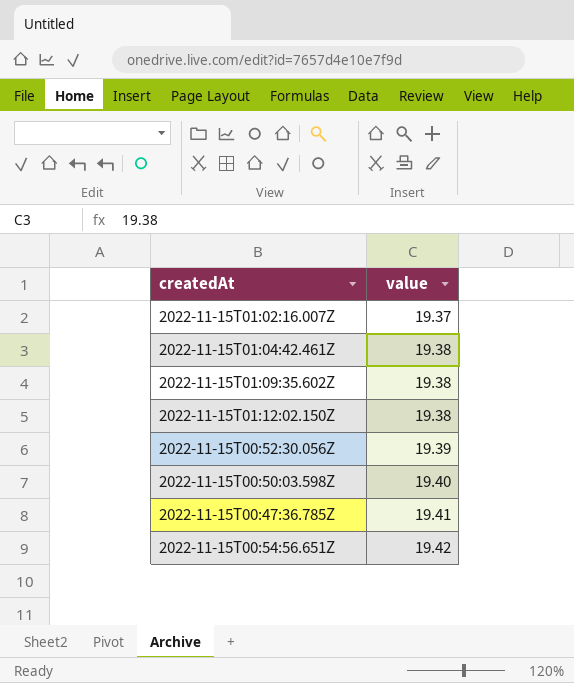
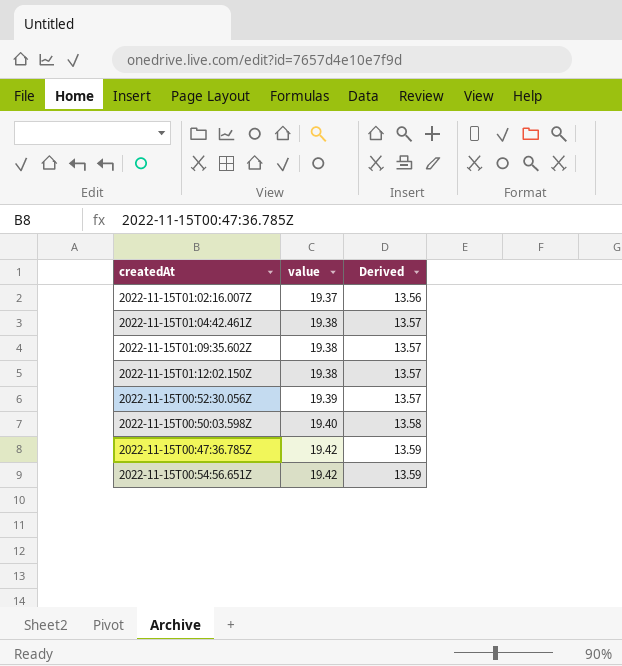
column Derived | formula: none -> [value] * 0.7
2022-11-15T00:47:36.785Z | value: 19.41 -> 19.42

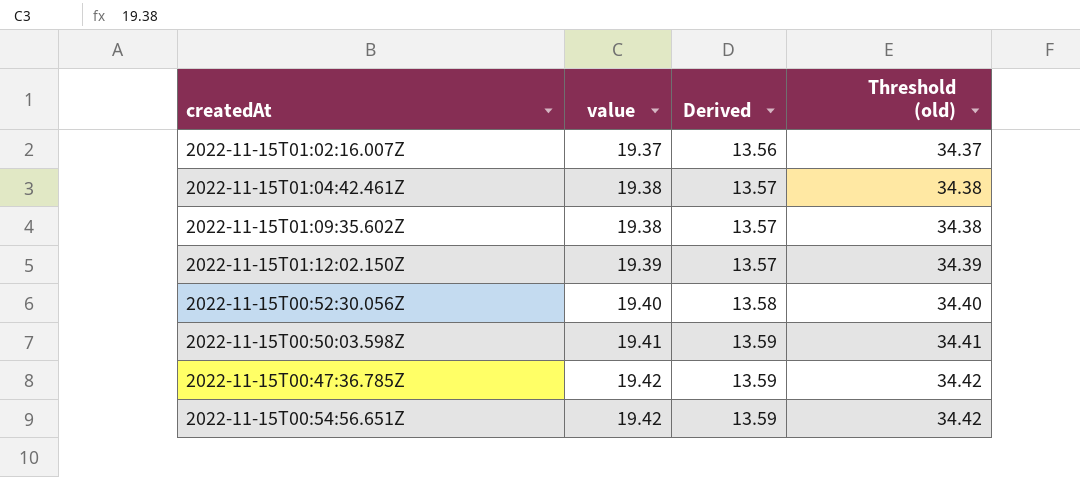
column Threshold (old) | formula: none -> [value] + 15
2022-11-15T01:12:02.150Z | value: 19.38 -> 19.39
2022-11-15T00:52:30.056Z | value: 19.39 -> 19.40
2022-11-15T00:52:30.056Z | Derived: 13.57 -> 13.58
2022-11-15T00:50:03.598Z | value: 19.40 -> 19.41
2022-11-15T00:50:03.598Z | Derived: 13.58 -> 13.59

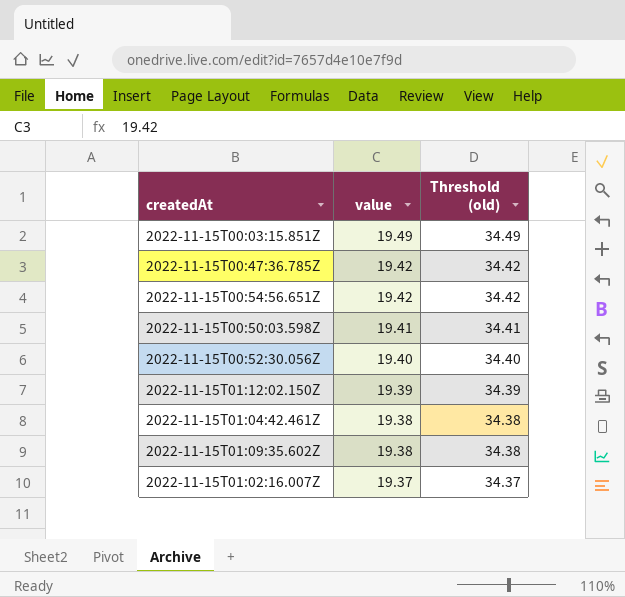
row order: value ascending -> value descending
column Derived | formula: [value] * 0.7 -> none
row 2022-11-15T00:03:15.851Z: none -> 19.49 | 34.49

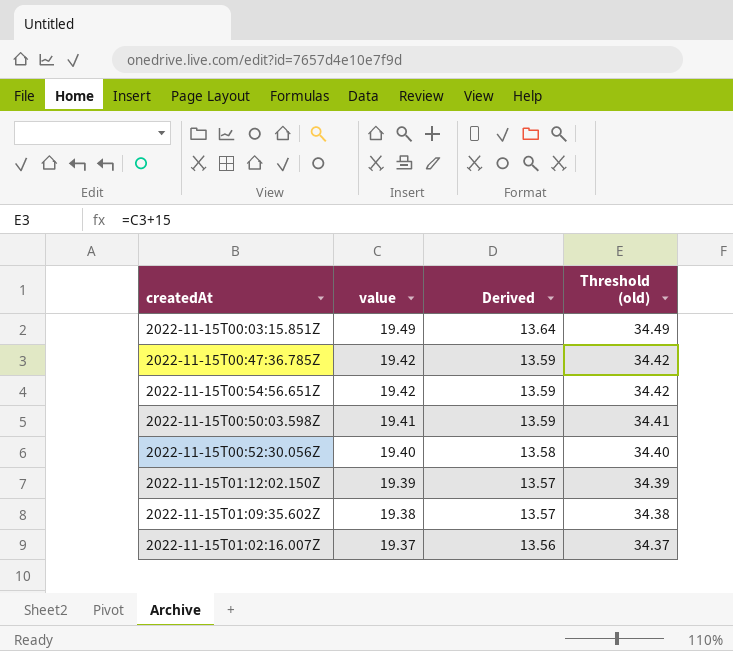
column Derived | formula: none -> [value] * 0.7
row 2022-11-15T01:04:42.461Z: 19.38 | 34.38 -> none

